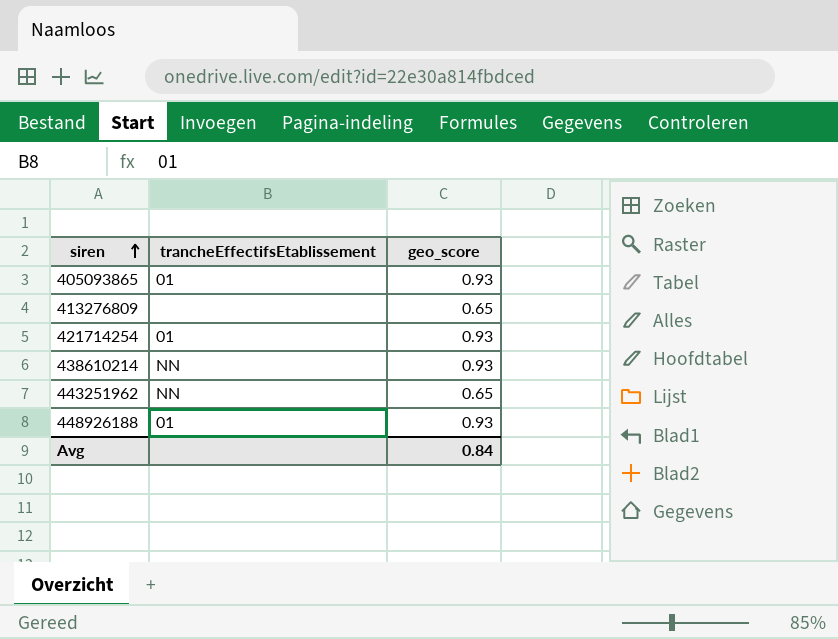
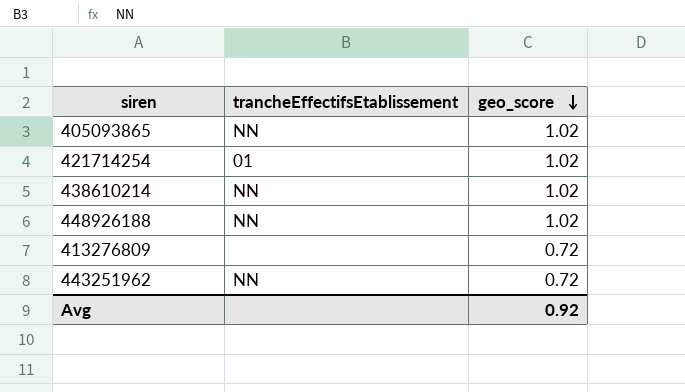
row order: siren ascending -> geo_score descending
405093865 | trancheEffectifsEtablissement: 01 -> NN
405093865 | geo_score: 0.93 -> 1.02
421714254 | geo_score: 0.93 -> 1.02
438610214 | geo_score: 0.93 -> 1.02
448926188 | trancheEffectifsEtablissement: 01 -> NN
448926188 | geo_score: 0.93 -> 1.02
413276809 | geo_score: 0.65 -> 0.72
443251962 | geo_score: 0.65 -> 0.72
Avg | geo_score: 0.84 -> 0.92

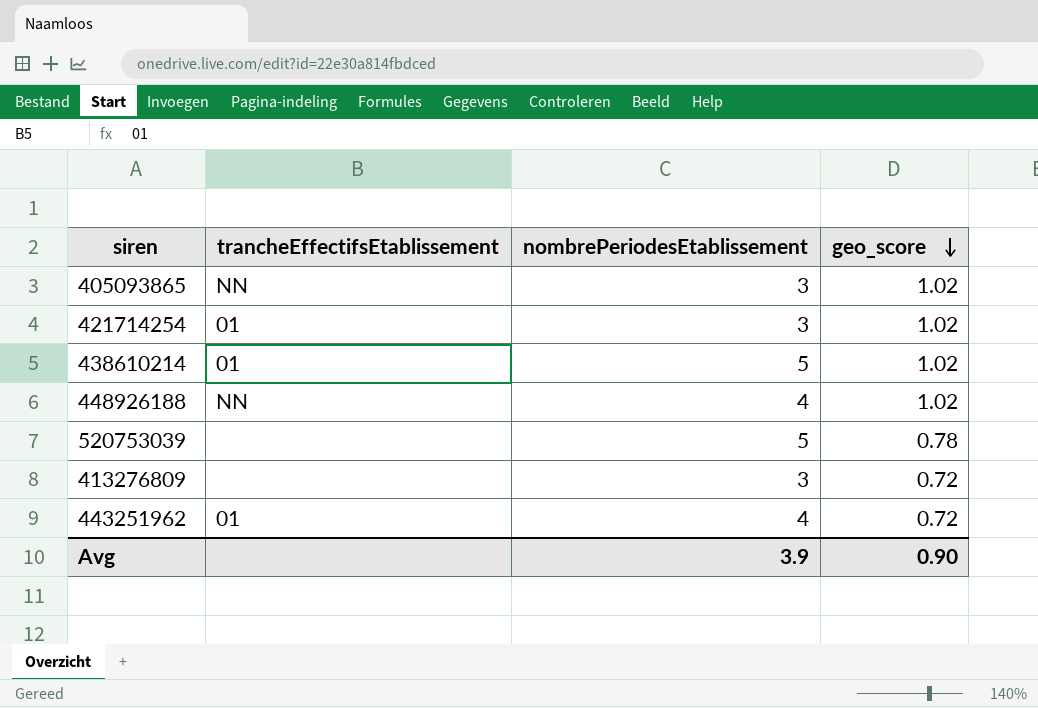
column nombrePeriodesEtablissement | position: none -> 3
438610214 | trancheEffectifsEtablissement: NN -> 01
row 520753039: none -> none | 5 | 0.78
443251962 | trancheEffectifsEtablissement: NN -> 01
Avg | geo_score: 0.92 -> 0.90

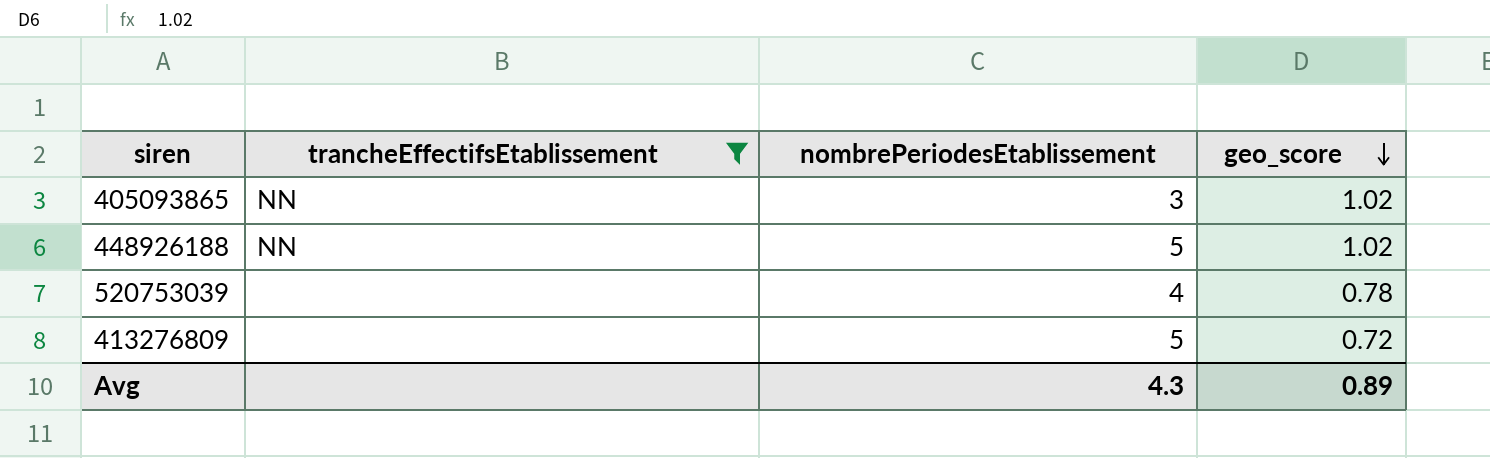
filter: none -> trancheEffectifsEtablissement != 01
448926188 | nombrePeriodesEtablissement: 4 -> 5
520753039 | nombrePeriodesEtablissement: 5 -> 4
413276809 | nombrePeriodesEtablissement: 3 -> 5
Avg | nombrePeriodesEtablissement: 3.9 -> 4.3
Avg | geo_score: 0.90 -> 0.89

